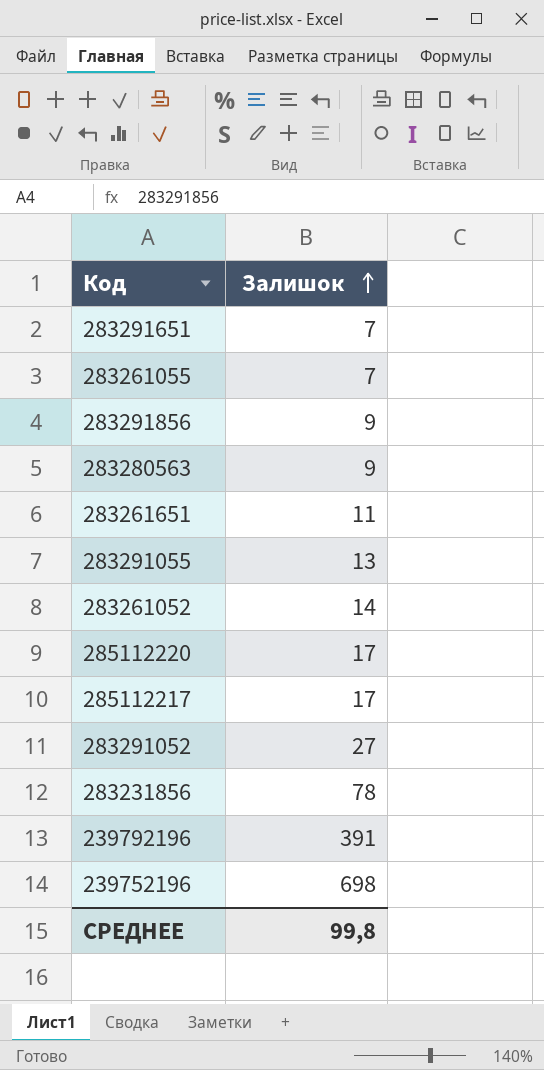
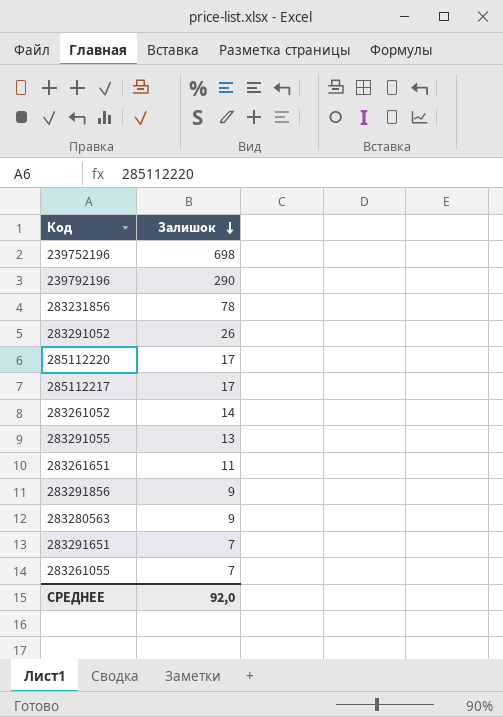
row order: Залишок ascending -> Залишок descending
239792196 | Залишок: 391 -> 290
283291052 | Залишок: 27 -> 26
СРЕДНЕЕ | Залишок: 99,8 -> 92,0

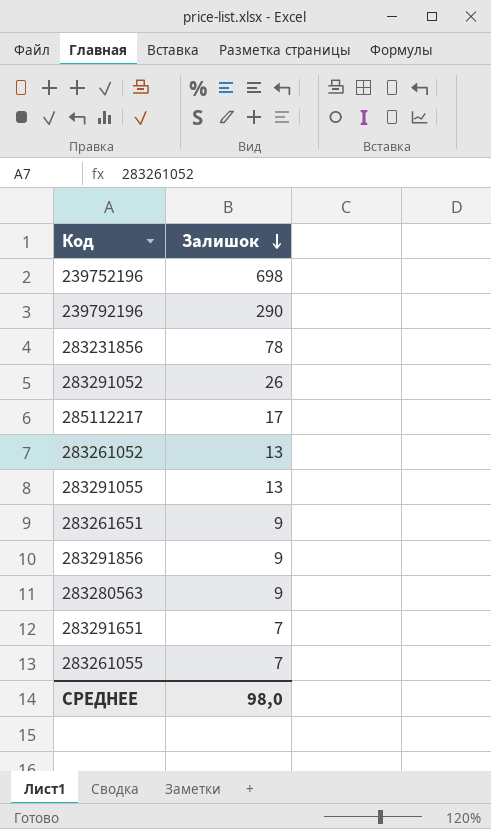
row 285112220: 17 -> none
283261052 | Залишок: 14 -> 13
283261651 | Залишок: 11 -> 9
СРЕДНЕЕ | Залишок: 92,0 -> 98,0

